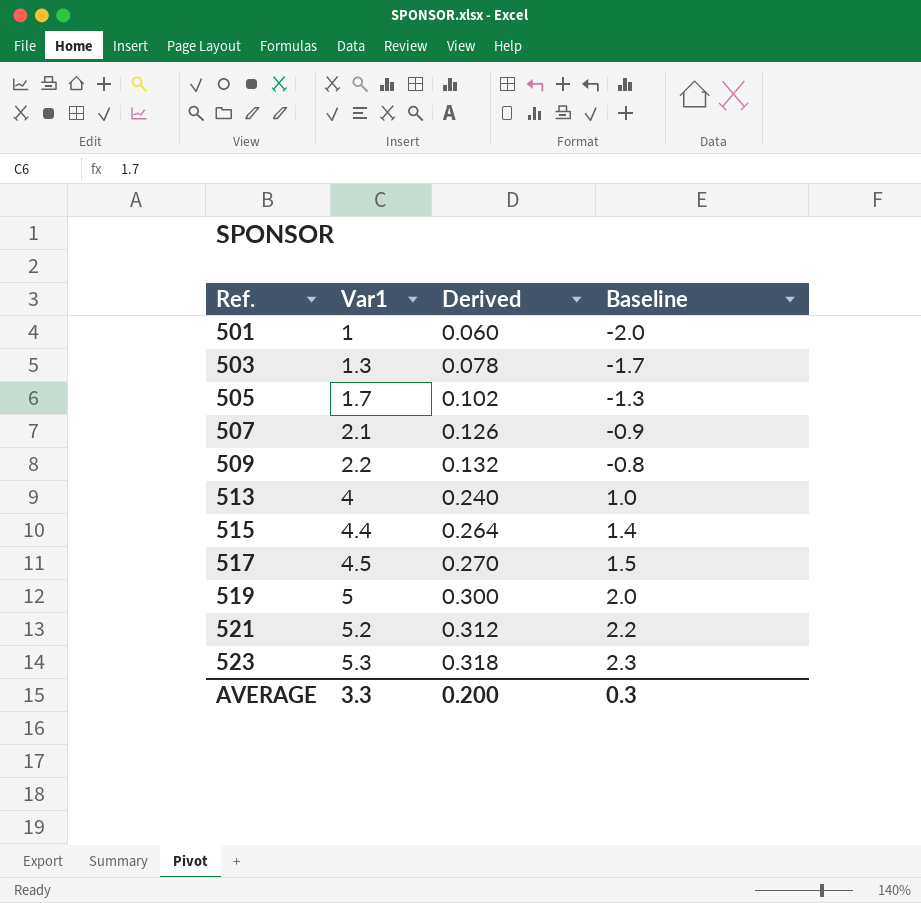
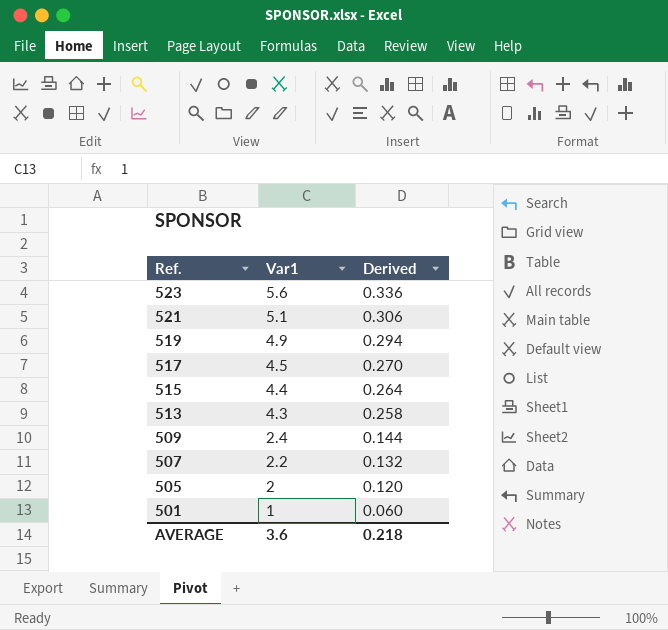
row order: Ref. ascending -> Ref. descending
column Baseline | formula: [Var1] - 3 -> none
row 503: 1.3 | 0.078 | -1.7 -> none
523 | Var1: 5.3 -> 5.6
523 | Derived: 0.318 -> 0.336
521 | Var1: 5.2 -> 5.1
521 | Derived: 0.312 -> 0.306
519 | Var1: 5 -> 4.9
519 | Derived: 0.300 -> 0.294
513 | Var1: 4 -> 4.3
513 | Derived: 0.240 -> 0.258
509 | Var1: 2.2 -> 2.4
509 | Derived: 0.132 -> 0.144
507 | Var1: 2.1 -> 2.2
507 | Derived: 0.126 -> 0.132
505 | Var1: 1.7 -> 2
505 | Derived: 0.102 -> 0.120
AVERAGE | Var1: 3.3 -> 3.6
AVERAGE | Derived: 0.200 -> 0.218

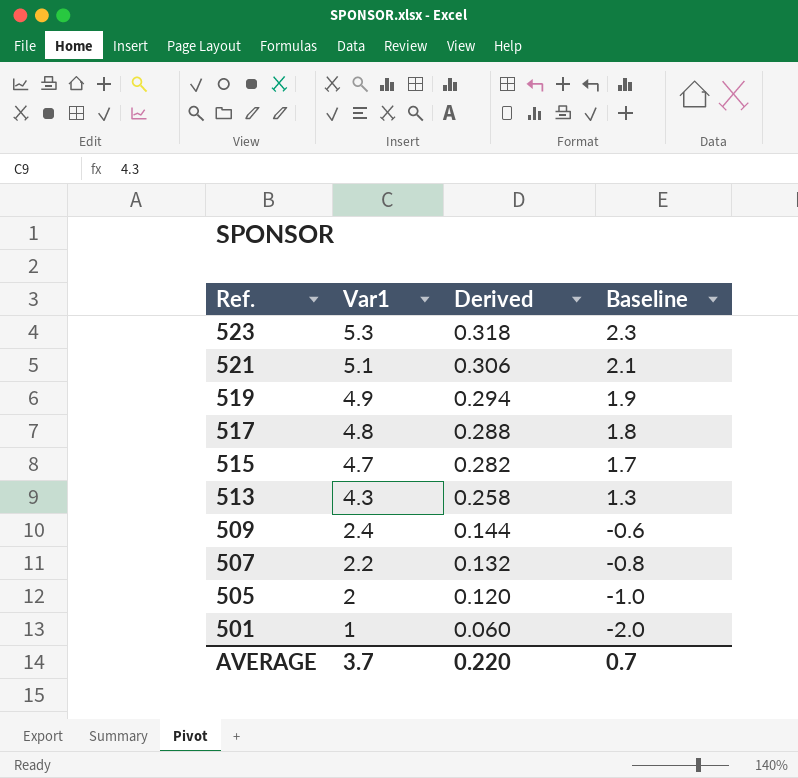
column Baseline | formula: none -> [Var1] - 3
523 | Var1: 5.6 -> 5.3
523 | Derived: 0.336 -> 0.318
517 | Var1: 4.5 -> 4.8
517 | Derived: 0.270 -> 0.288
515 | Var1: 4.4 -> 4.7
515 | Derived: 0.264 -> 0.282
AVERAGE | Var1: 3.6 -> 3.7
AVERAGE | Derived: 0.218 -> 0.220

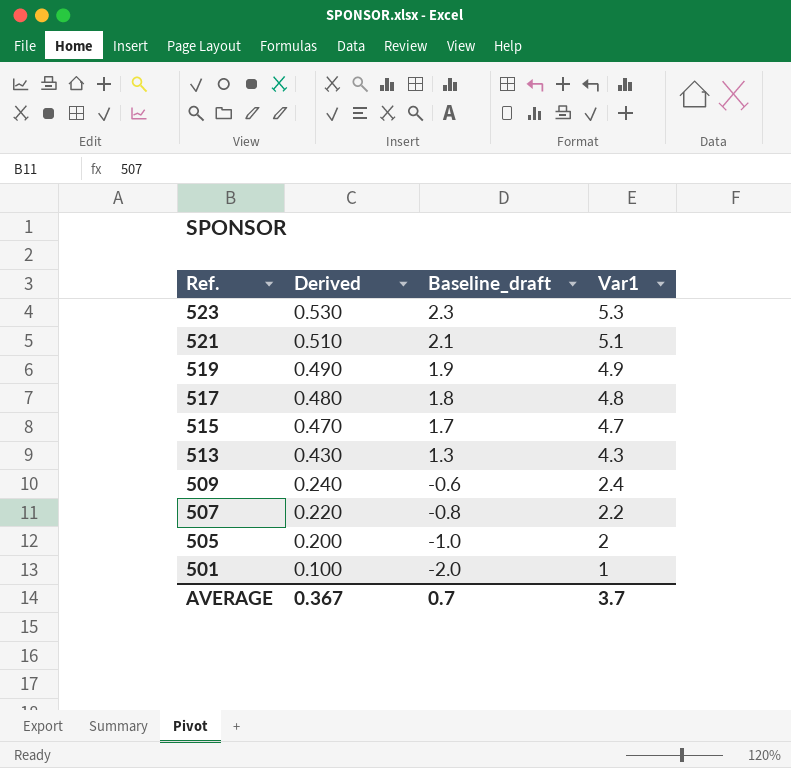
column Derived | formula: [Var1] * 0.06 -> [Var1] * 0.1
column name: Baseline -> Baseline_draft
column Var1 | position: 2 -> 4
AVERAGE | Derived: 0.220 -> 0.367

